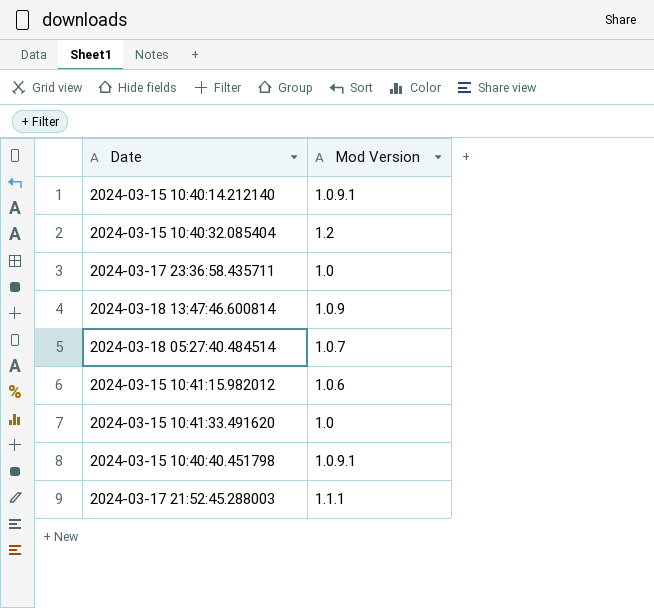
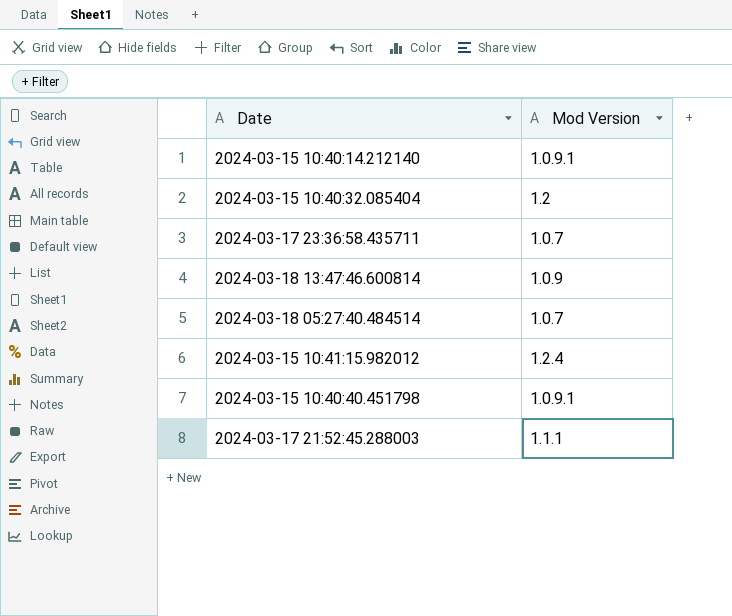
row 2024-03-15 10:41:33.491620: 1.0 -> none
2024-03-17 23:36:58.435711 | Mod Version: 1.0 -> 1.0.7
2024-03-15 10:41:15.982012 | Mod Version: 1.0.6 -> 1.2.4

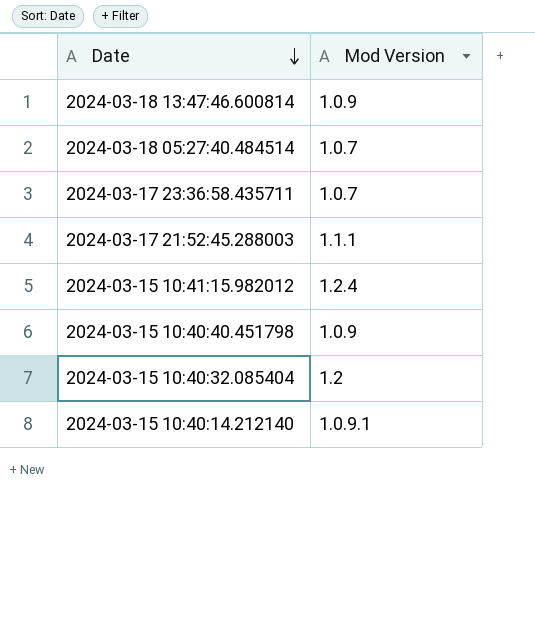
row order: none -> Date descending
2024-03-15 10:40:40.451798 | Mod Version: 1.0.9.1 -> 1.0.9

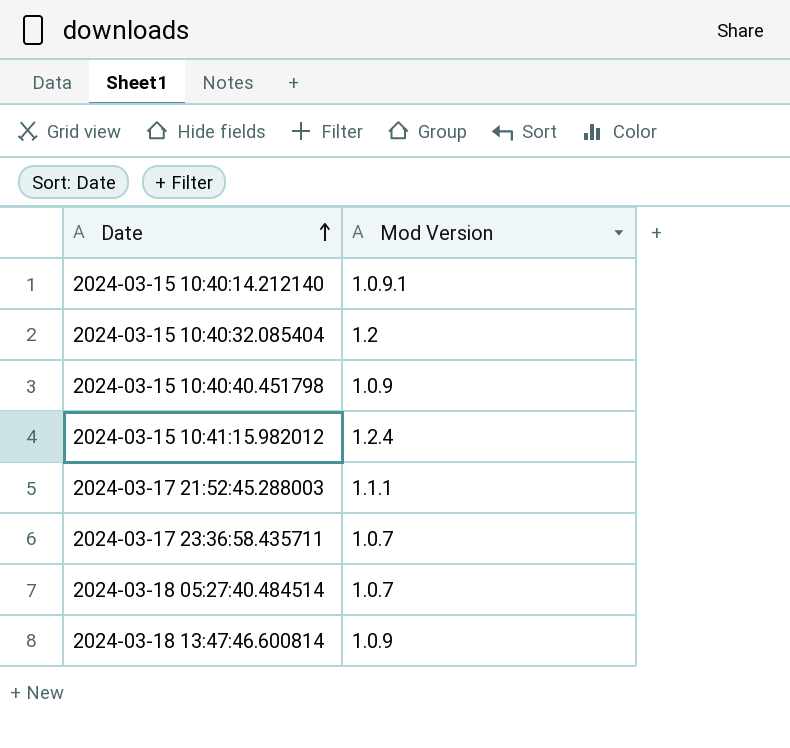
row order: Date descending -> Date ascending

